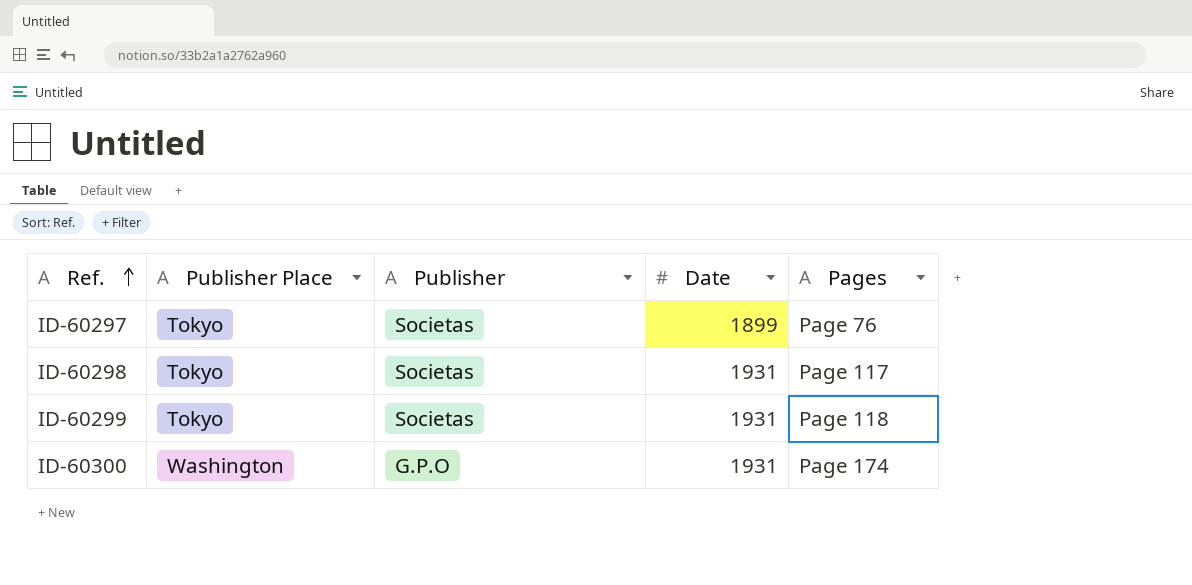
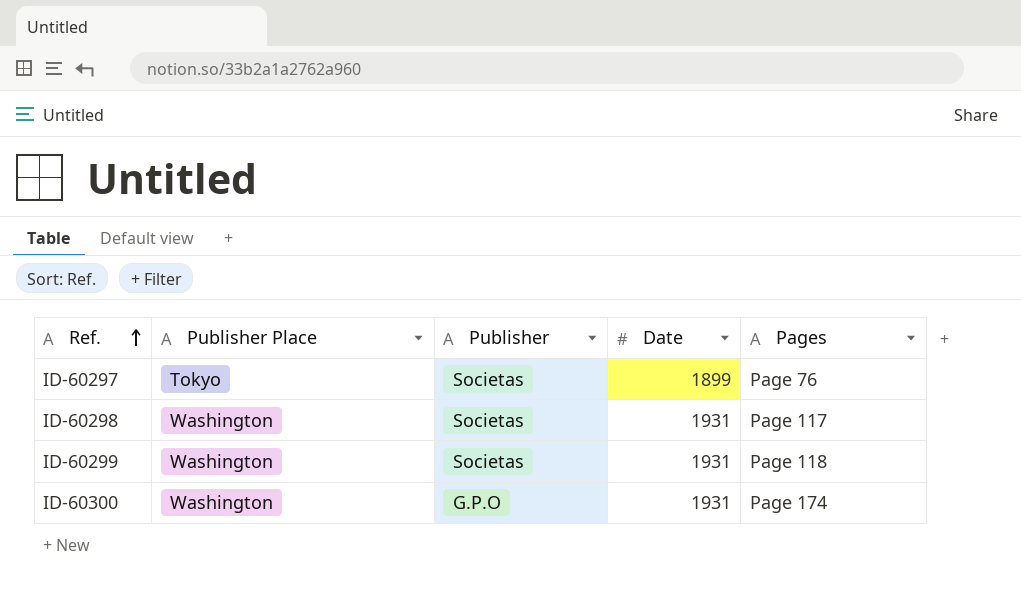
ID-60298 | Publisher Place: Tokyo -> Washington
ID-60299 | Publisher Place: Tokyo -> Washington

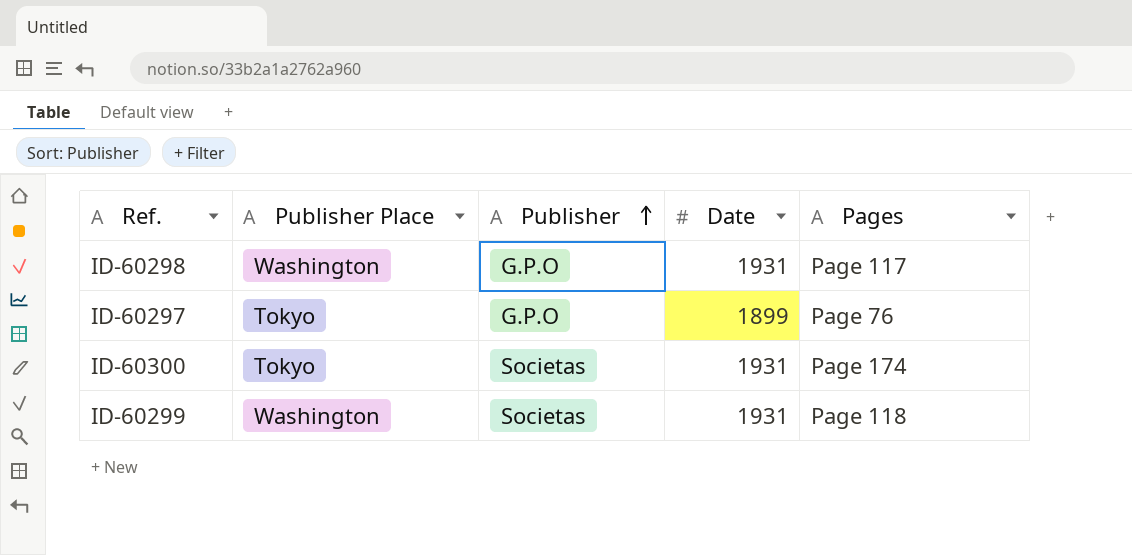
row order: Ref. ascending -> Publisher ascending
ID-60298 | Publisher: Societas -> G.P.O
ID-60297 | Publisher: Societas -> G.P.O
ID-60300 | Publisher Place: Washington -> Tokyo
ID-60300 | Publisher: G.P.O -> Societas

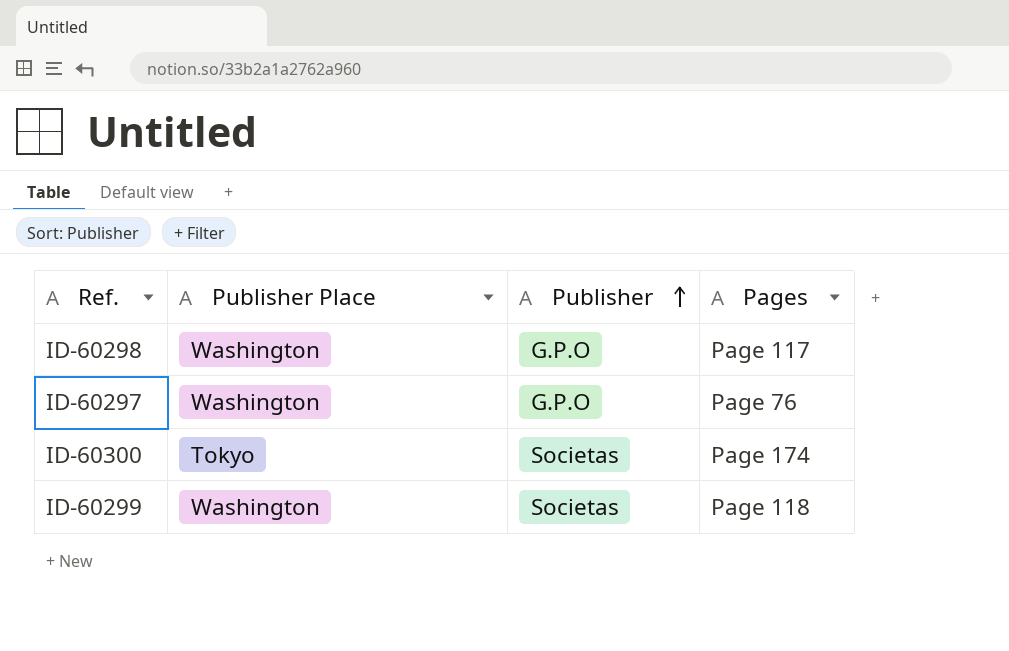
column Date | position: 4 -> none
ID-60297 | Publisher Place: Tokyo -> Washington

